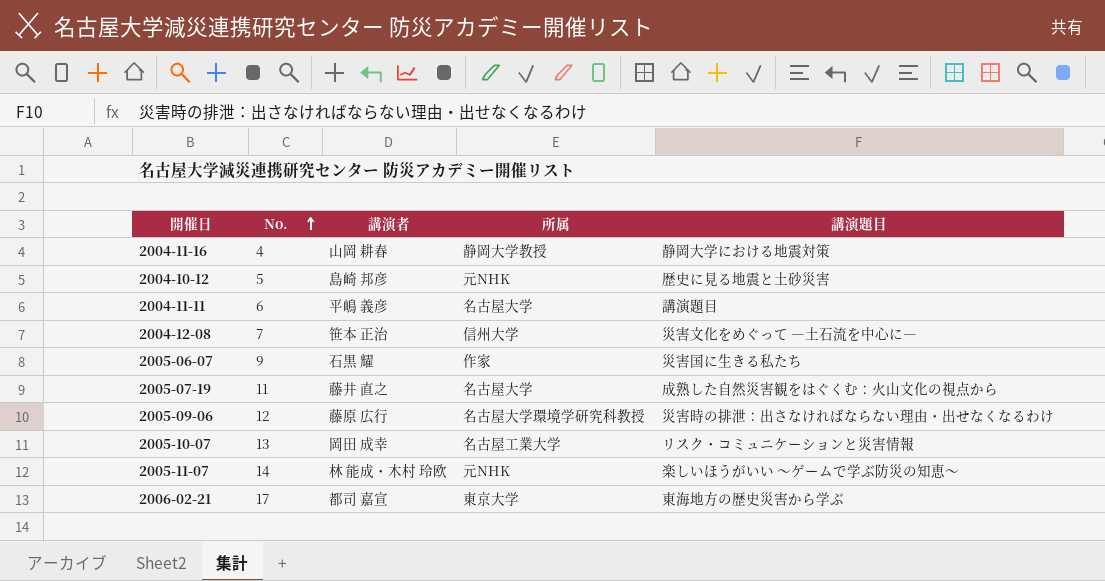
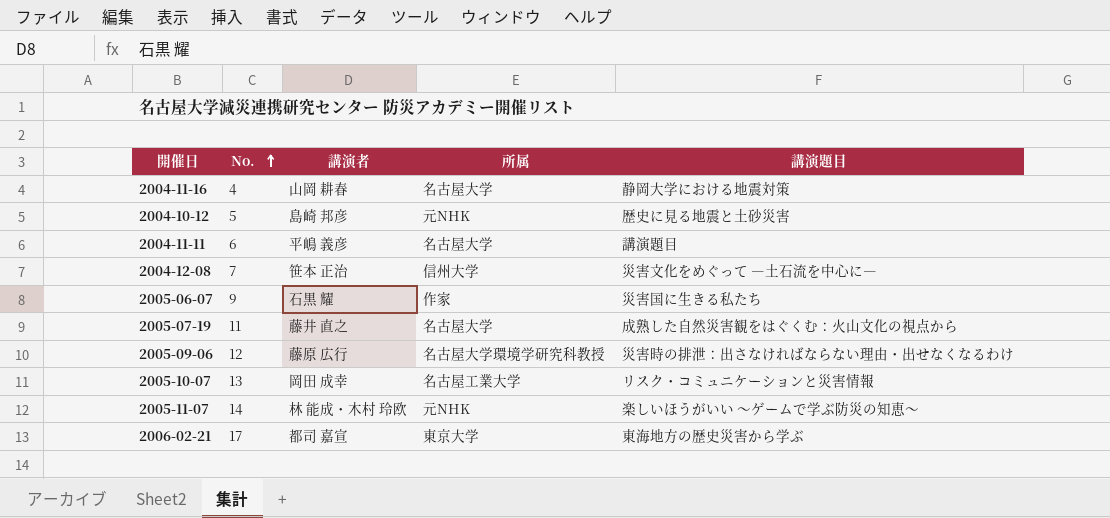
2004-11-16 | 所属: 静岡大学教授 -> 名古屋大学

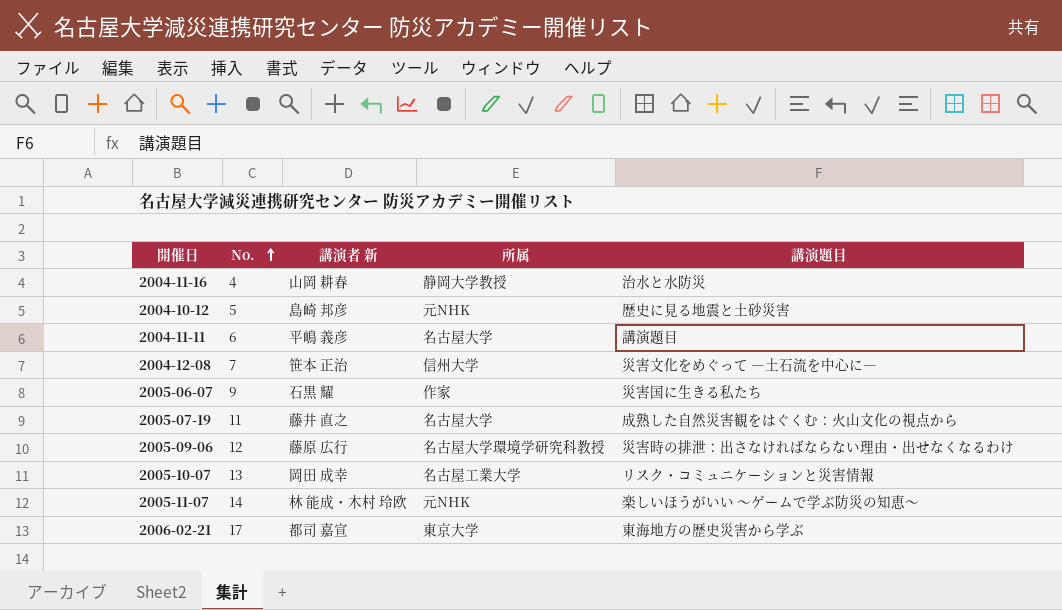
column name: 講演者 -> 講演者 新
2004-11-16 | 所属: 名古屋大学 -> 静岡大学教授
2004-11-16 | 講演題目: 静岡大学における地震対策 -> 治水と水防災

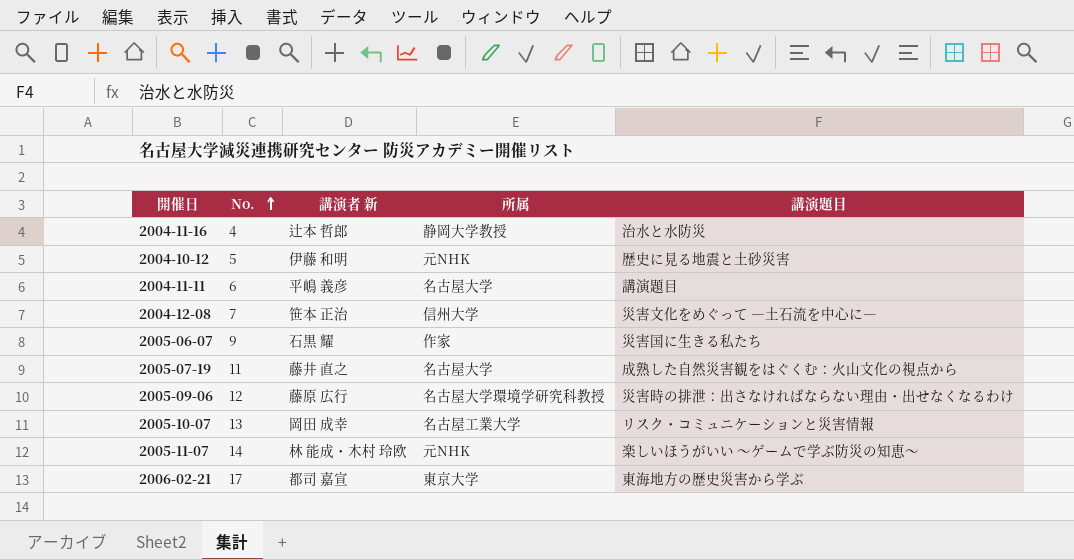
2004-11-16 | 講演者 新: 山岡 耕春 -> 辻本 哲郎
2004-10-12 | 講演者 新: 島崎 邦彦 -> 伊藤 和明

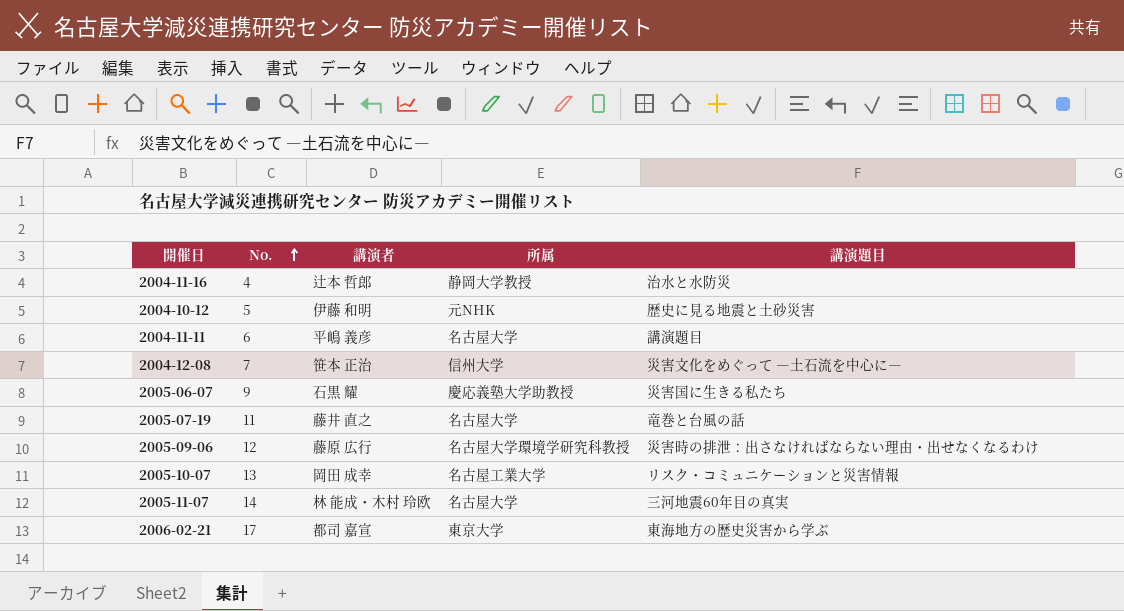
column name: 講演者 新 -> 講演者
2005-06-07 | 所属: 作家 -> 慶応義塾大学助教授
2005-07-19 | 講演題目: 成熟した自然災害観をはぐくむ：火山文化の視点から -> 竜巻と台風の話
2005-11-07 | 所属: 元NHK -> 名古屋大学
2005-11-07 | 講演題目: 楽しいほうがいい ～ゲームで学ぶ防災の知恵～ -> 三河地震60年目の真実

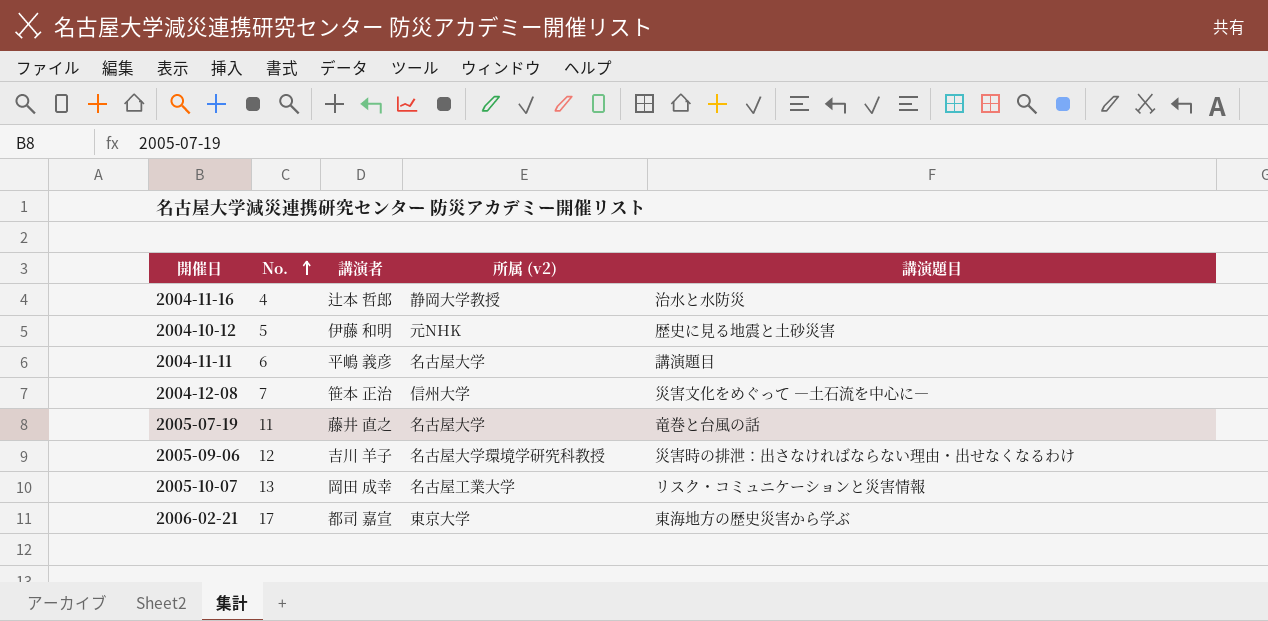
column name: 所属 -> 所属 (v2)
row 2005-06-07: 9 | 石黒 耀 | 慶応義塾大学助教授 | 災害国に生きる私たち -> none
row 2005-11-07: 14 | 林 能成・木村 玲欧 | 名古屋大学 | 三河地震60年目の真実 -> none
2005-09-06 | 講演者: 藤原 広行 -> 吉川 羊子

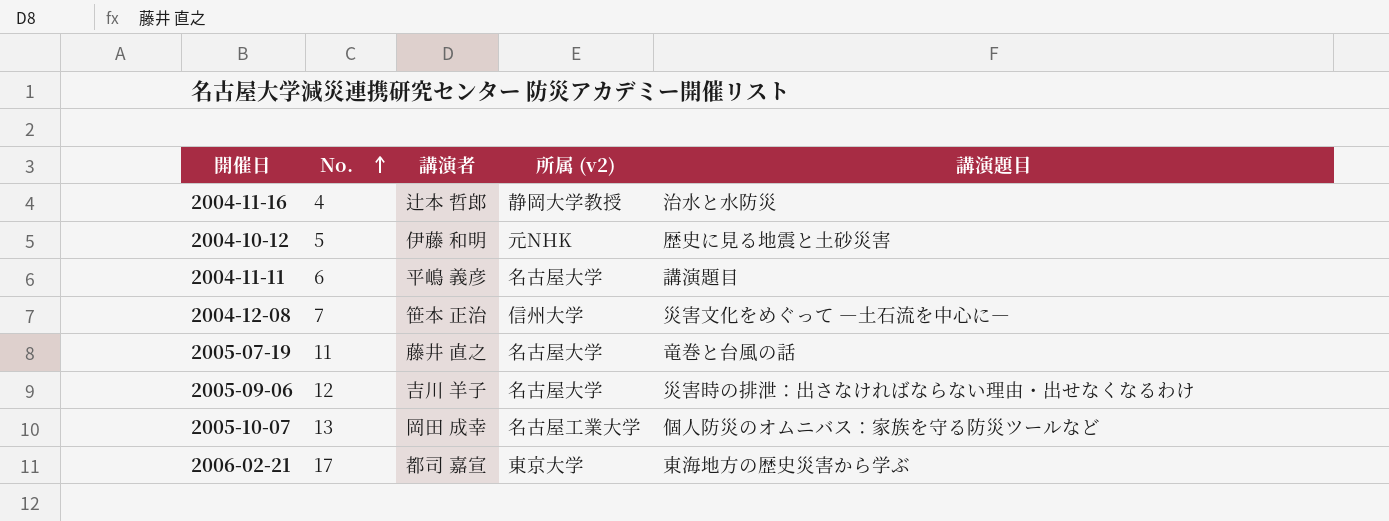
2005-09-06 | 所属 (v2): 名古屋大学環境学研究科教授 -> 名古屋大学
2005-10-07 | 講演題目: リスク・コミュニケーションと災害情報 -> 個人防災のオムニバス：家族を守る防災ツールなど

